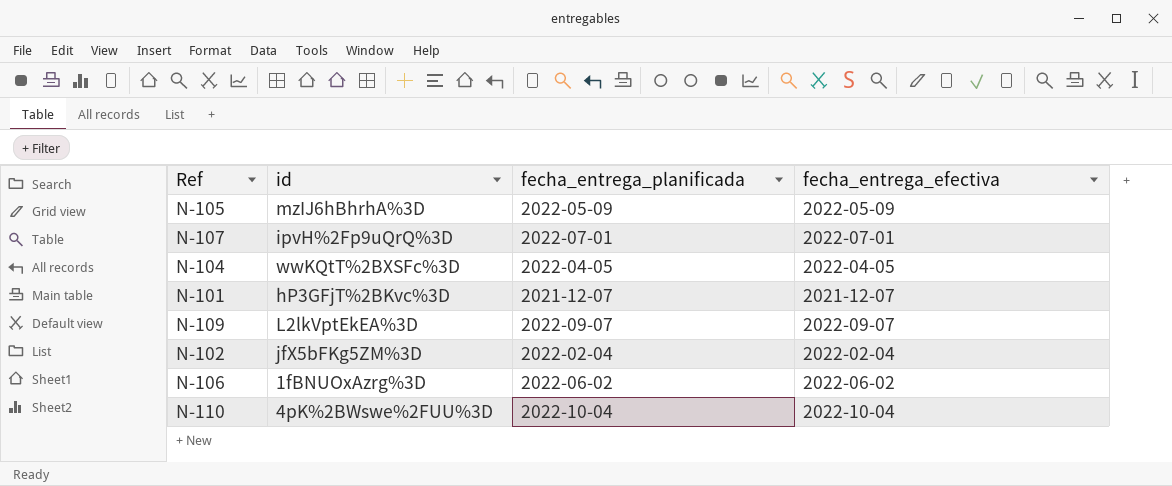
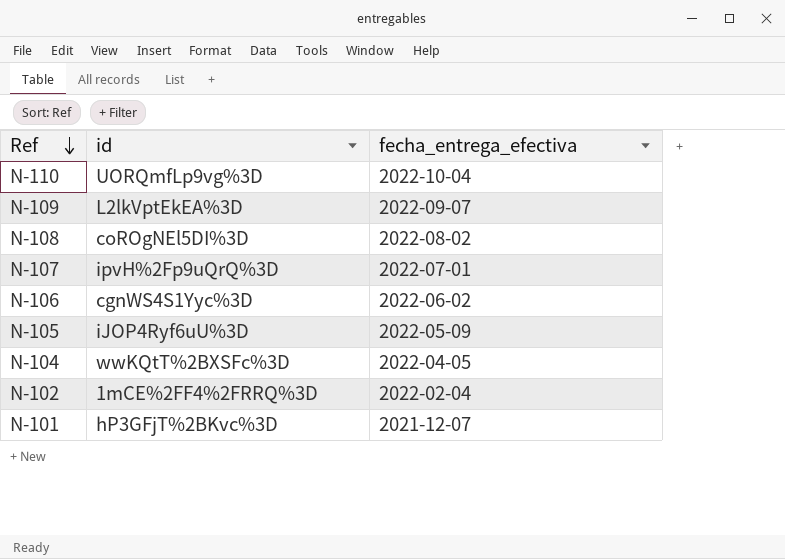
row order: none -> Ref descending
column fecha_entrega_planificada | position: 3 -> none
N-110 | id: 4pK%2BWswe%2FUU%3D -> UORQmfLp9vg%3D
row N-108: none -> coROgNEl5DI%3D | 2022-08-02
N-106 | id: 1fBNUOxAzrg%3D -> cgnWS4S1Yyc%3D
N-105 | id: mzIJ6hBhrhA%3D -> iJOP4Ryf6uU%3D
N-102 | id: jfX5bFKg5ZM%3D -> 1mCE%2FF4%2FRRQ%3D

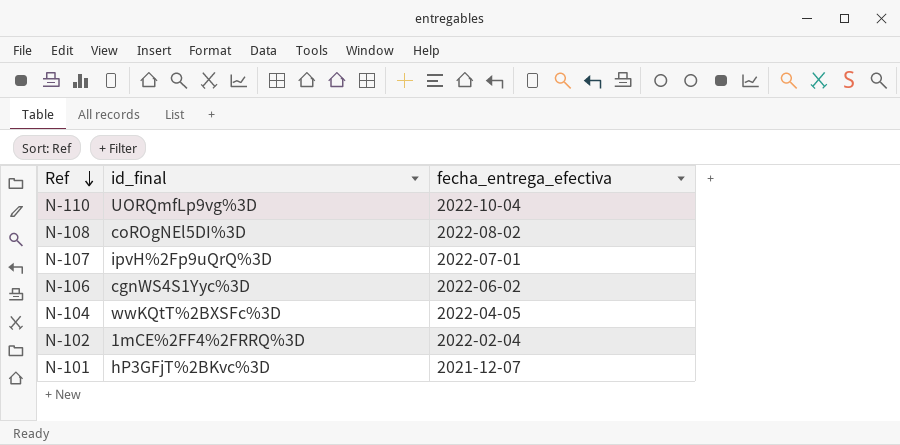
column name: id -> id_final
row N-109: L2lkVptEkEA%3D | 2022-09-07 -> none
row N-105: iJOP4Ryf6uU%3D | 2022-05-09 -> none

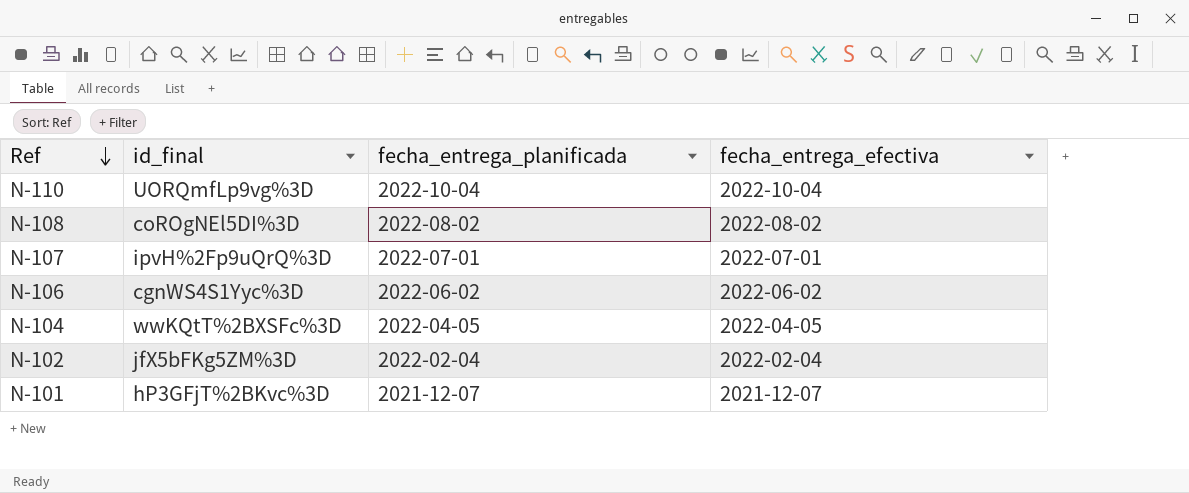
column fecha_entrega_planificada | position: none -> 3
N-102 | id_final: 1mCE%2FF4%2FRRQ%3D -> jfX5bFKg5ZM%3D

